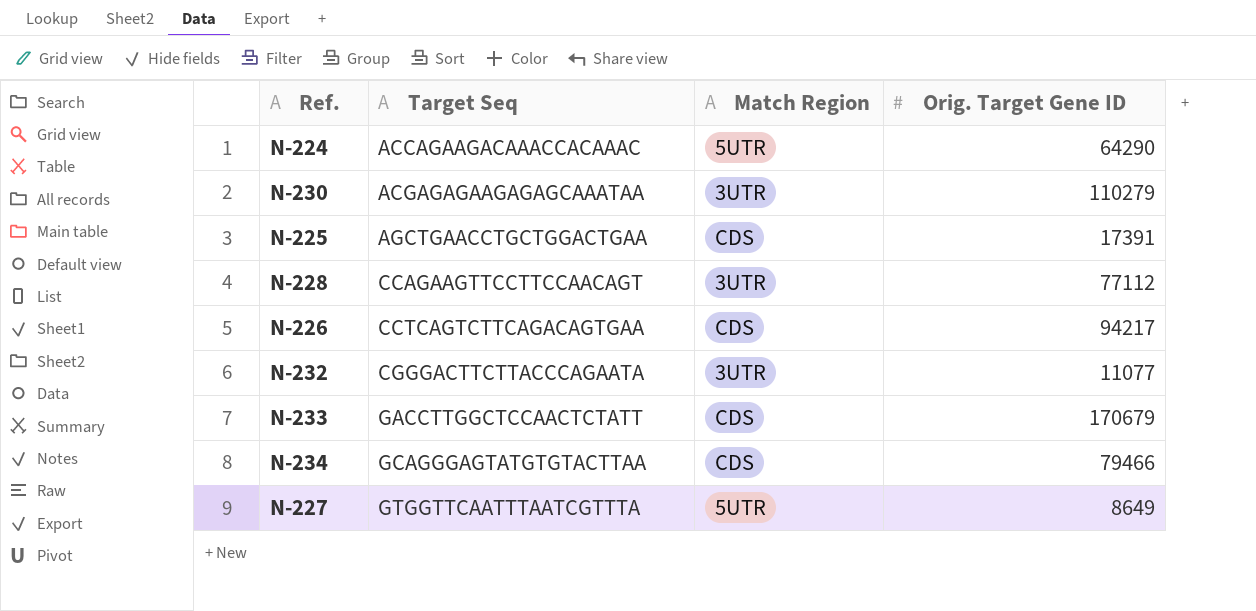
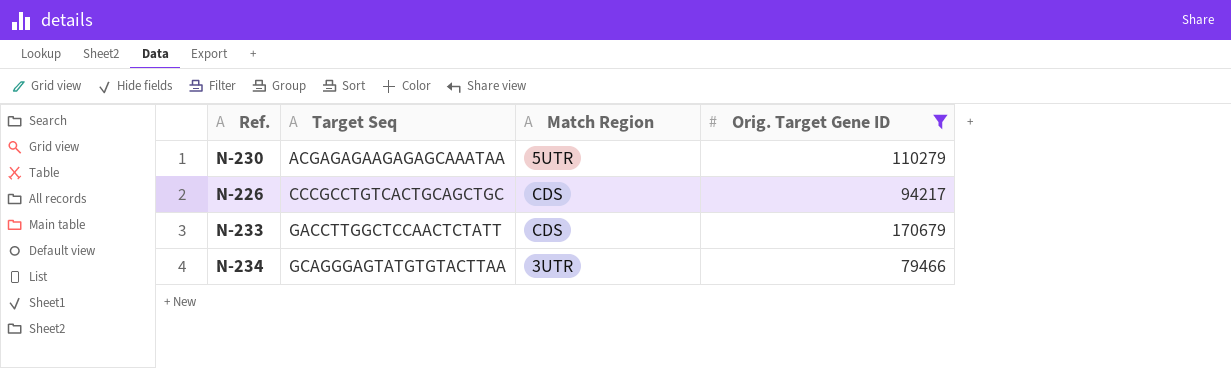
filter: none -> Orig. Target Gene ID >= 79466
N-230 | Match Region: 3UTR -> 5UTR
N-226 | Target Seq: CCTCAGTCTTCAGACAGTGAA -> CCCGCCTGTCACTGCAGCTGC
N-234 | Match Region: CDS -> 3UTR

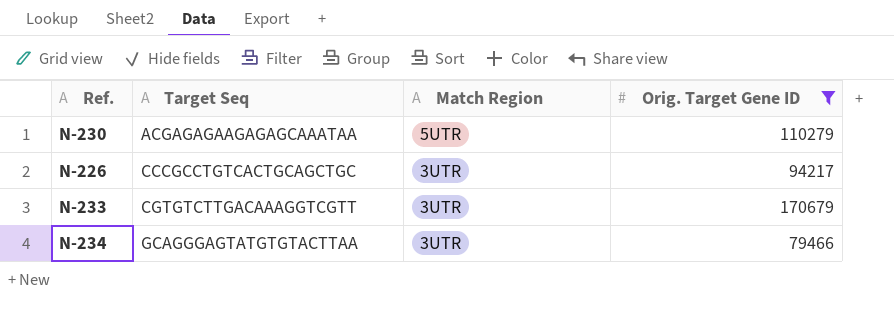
N-226 | Match Region: CDS -> 3UTR
N-233 | Target Seq: GACCTTGGCTCCAACTCTATT -> CGTGTCTTGACAAAGGTCGTT
N-233 | Match Region: CDS -> 3UTR

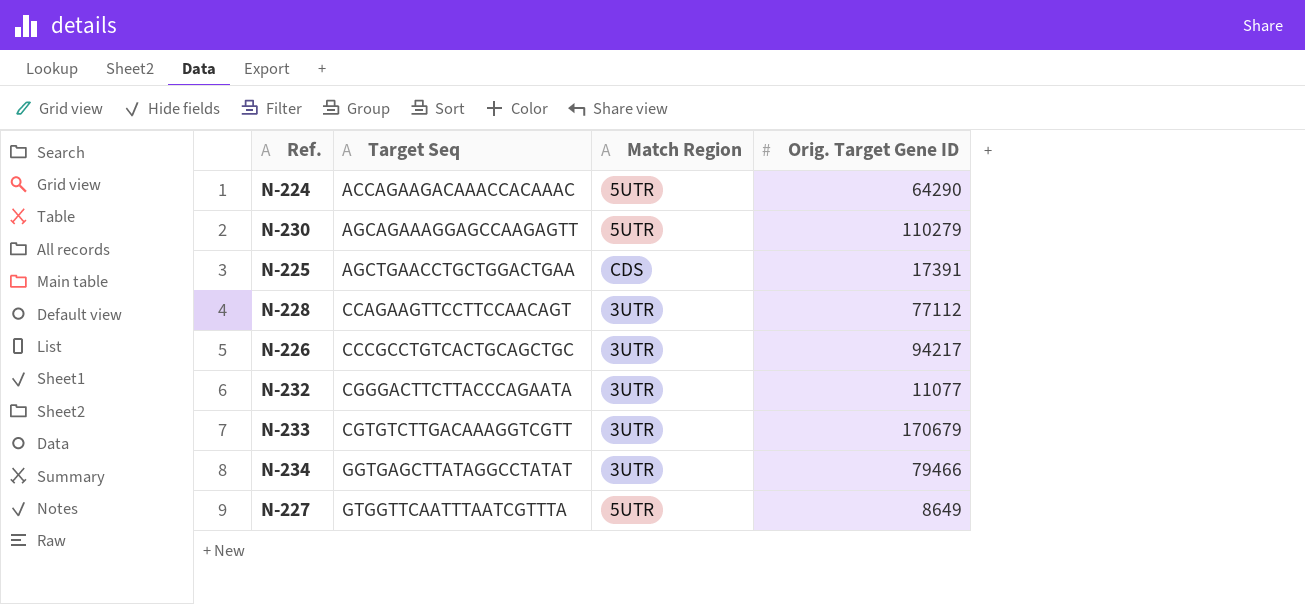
filter: Orig. Target Gene ID >= 79466 -> none
N-230 | Target Seq: ACGAGAGAAGAGAGCAAATAA -> AGCAGAAAGGAGCCAAGAGTT
N-234 | Target Seq: GCAGGGAGTATGTGTACTTAA -> GGTGAGCTTATAGGCCTATAT

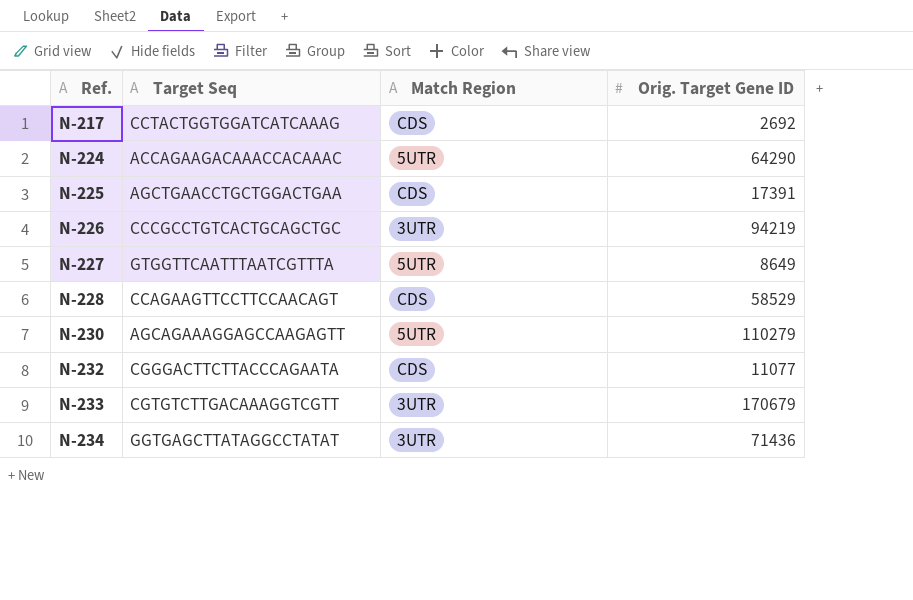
row order: Target Seq ascending -> Ref. ascending
row N-217: none -> CCTACTGGTGGATCATCAAAG | CDS | 2692
N-226 | Orig. Target Gene ID: 94217 -> 94219
N-228 | Match Region: 3UTR -> CDS
N-228 | Orig. Target Gene ID: 77112 -> 58529
N-232 | Match Region: 3UTR -> CDS
N-234 | Orig. Target Gene ID: 79466 -> 71436

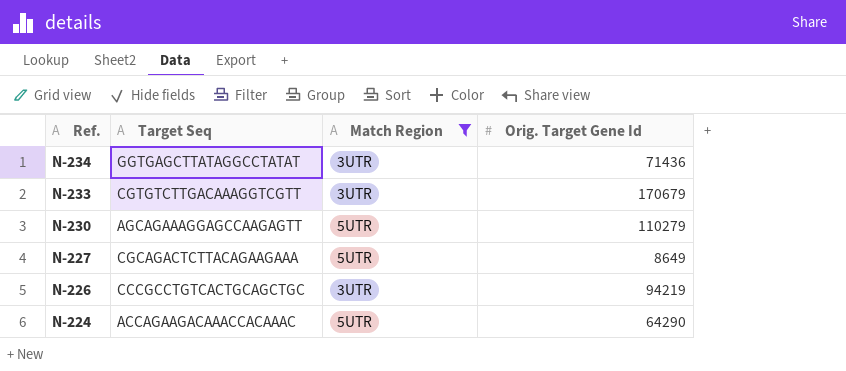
filter: none -> Match Region != CDS
row order: Ref. ascending -> Ref. descending
column name: Orig. Target Gene ID -> Orig. Target Gene Id
N-227 | Target Seq: GTGGTTCAATTTAATCGTTTA -> CGCAGACTCTTACAGAAGAAA

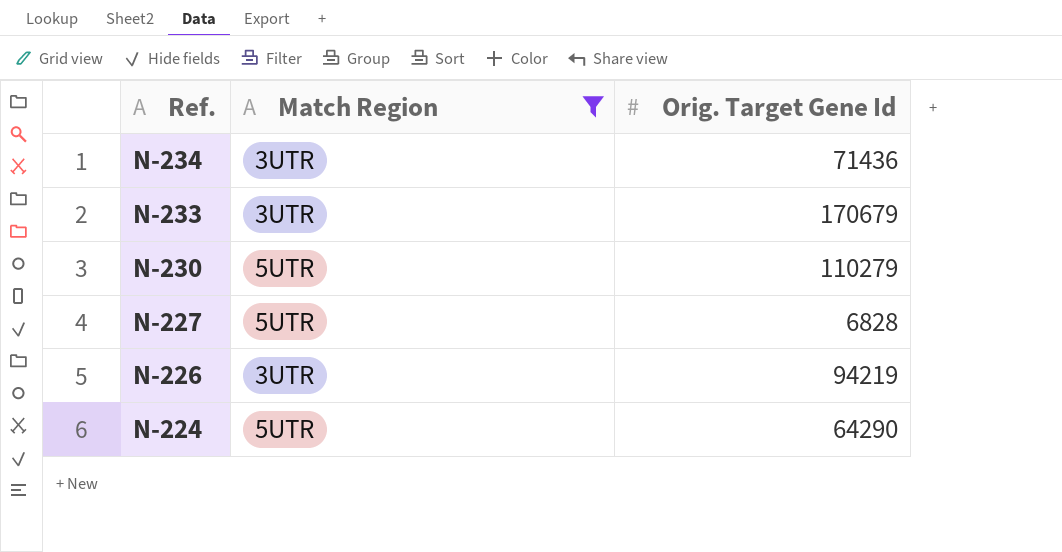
column Target Seq | position: 2 -> none
N-227 | Orig. Target Gene Id: 8649 -> 6828

